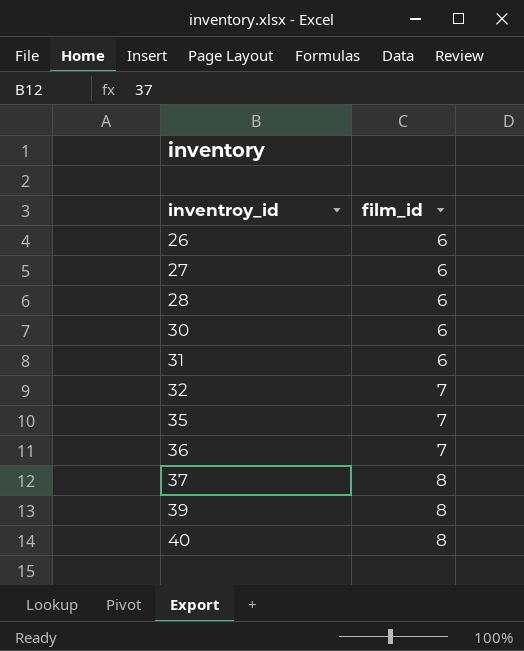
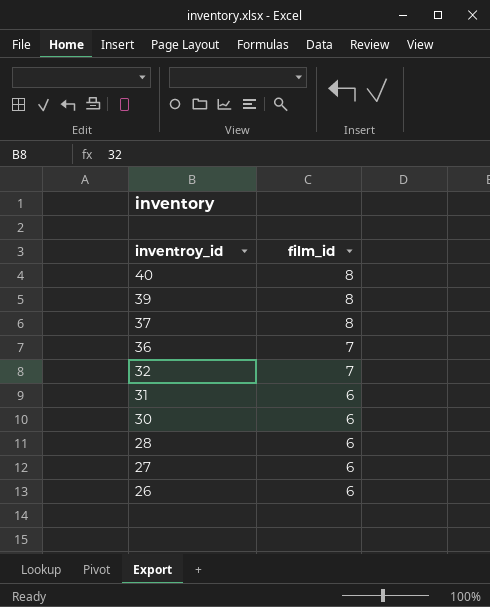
row order: inventroy_id ascending -> inventroy_id descending
row 35: 7 -> none

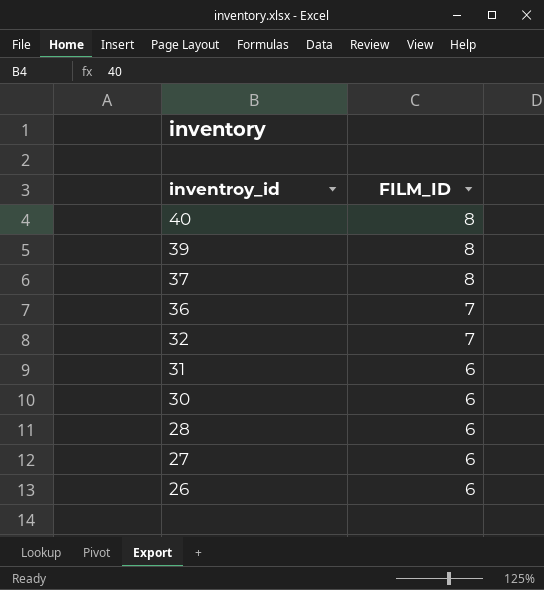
column name: film_id -> FILM_ID

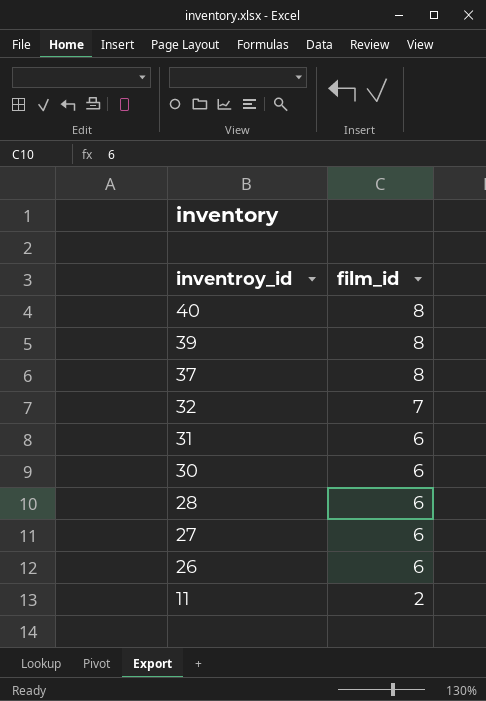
column name: FILM_ID -> film_id
row 36: 7 -> none
row 11: none -> 2

